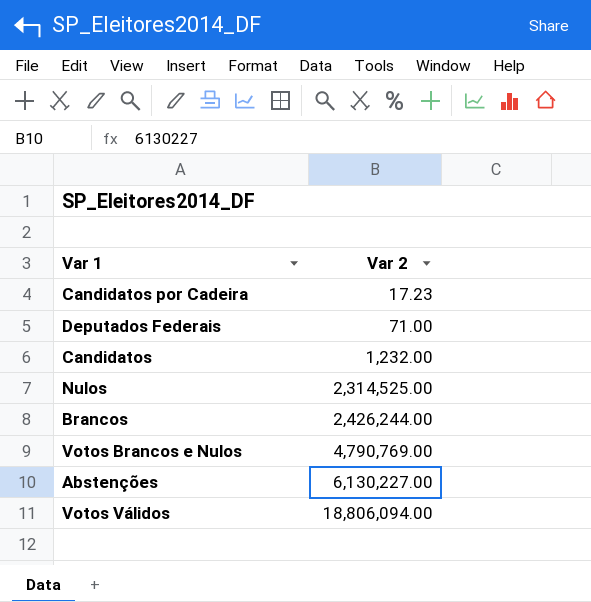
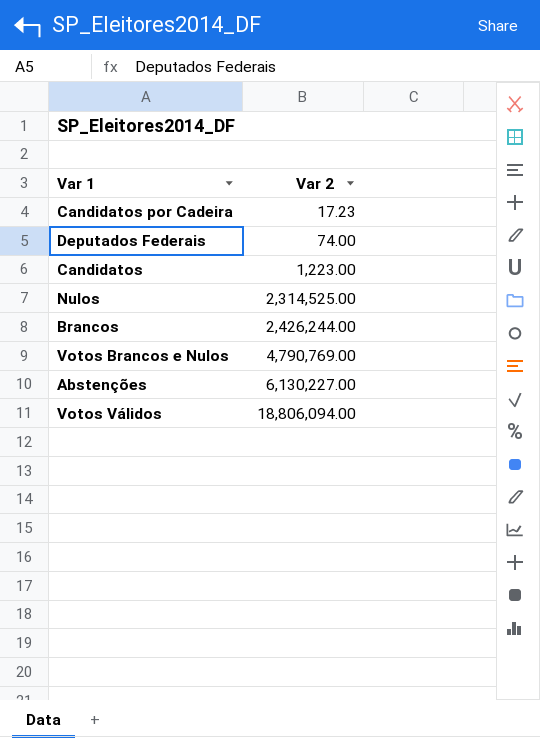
Deputados Federais | Var 2: 71.00 -> 74.00
Candidatos | Var 2: 1,232.00 -> 1,223.00

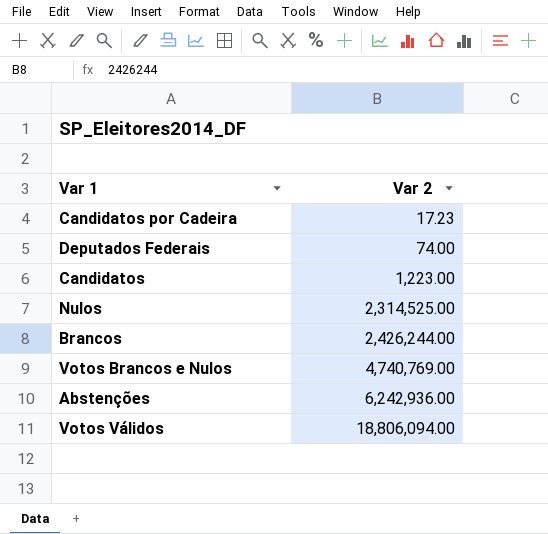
Votos Brancos e Nulos | Var 2: 4,790,769.00 -> 4,740,769.00
Abstenções | Var 2: 6,130,227.00 -> 6,242,936.00

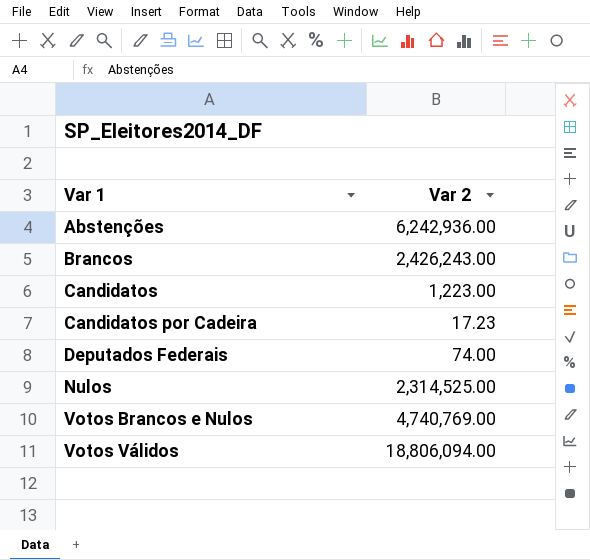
row order: Var 2 ascending -> Var 1 ascending
Brancos | Var 2: 2,426,244.00 -> 2,426,243.00

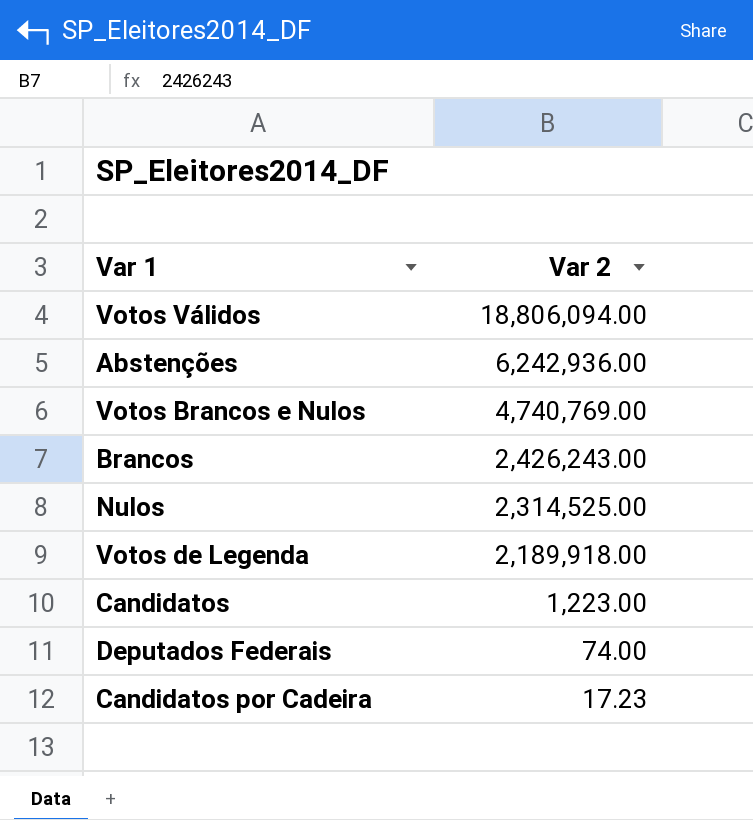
row order: Var 1 ascending -> Var 2 descending
row Votos de Legenda: none -> 2,189,918.00

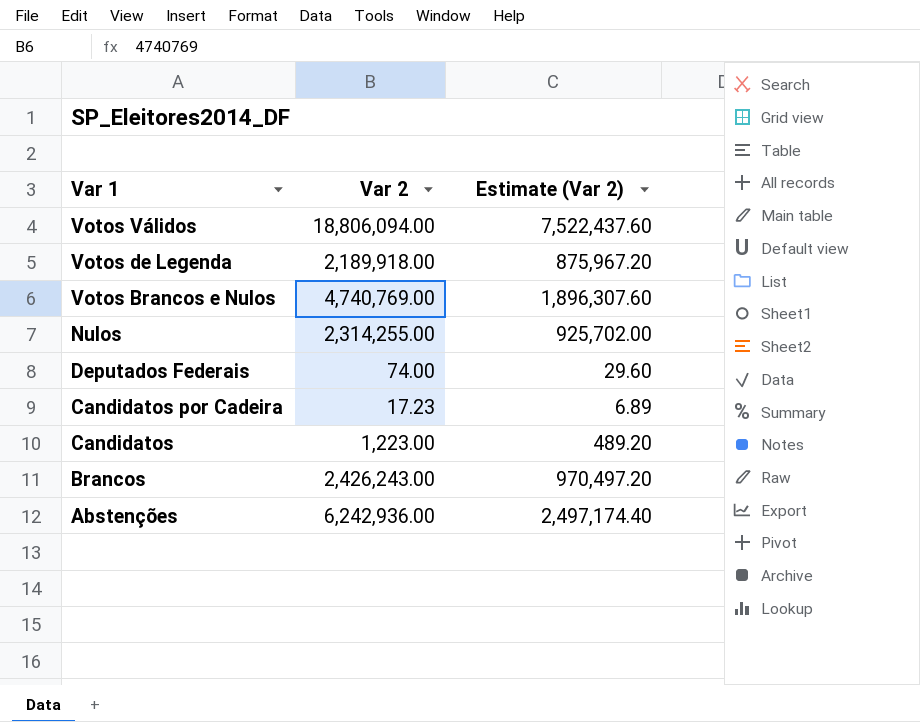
row order: Var 2 descending -> Var 1 descending
column Estimate (Var 2) | formula: none -> [Var 2] * 0.4
Nulos | Var 2: 2,314,525.00 -> 2,314,255.00

